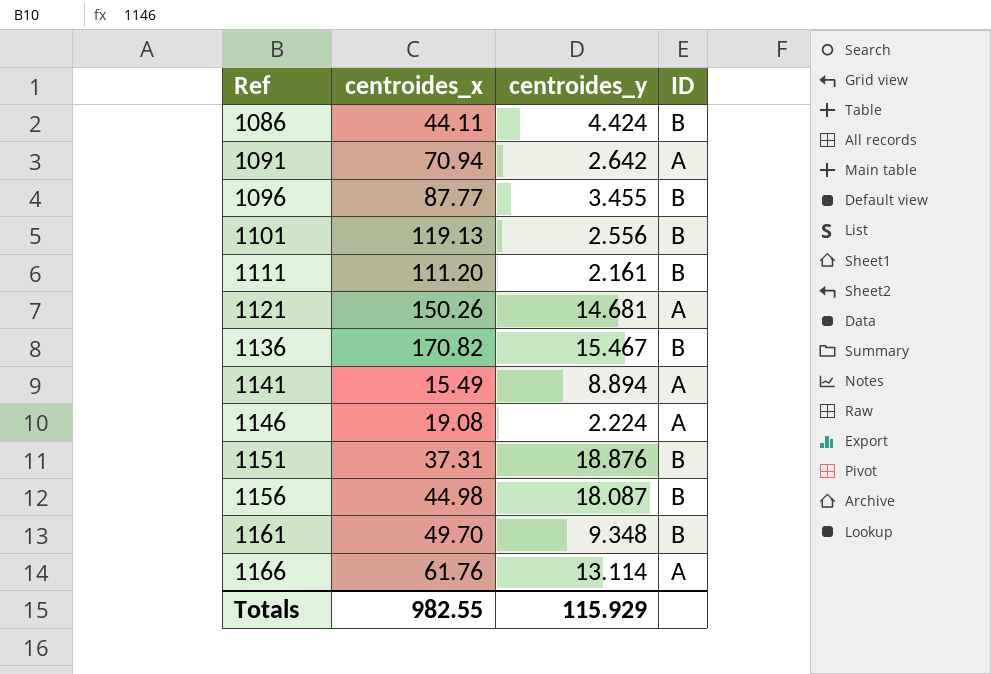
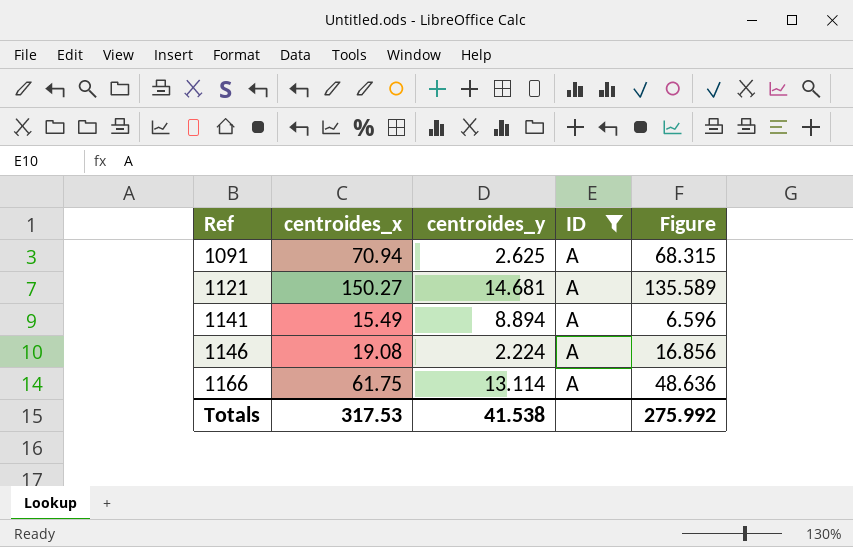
filter: none -> ID = A
column Figure | formula: none -> [centroides_x] - [centroides_y]
1091 | centroides_y: 2.642 -> 2.625
1121 | centroides_x: 150.26 -> 150.27
1166 | centroides_x: 61.76 -> 61.75
Totals | centroides_x: 982.55 -> 317.53
Totals | centroides_y: 115.929 -> 41.538

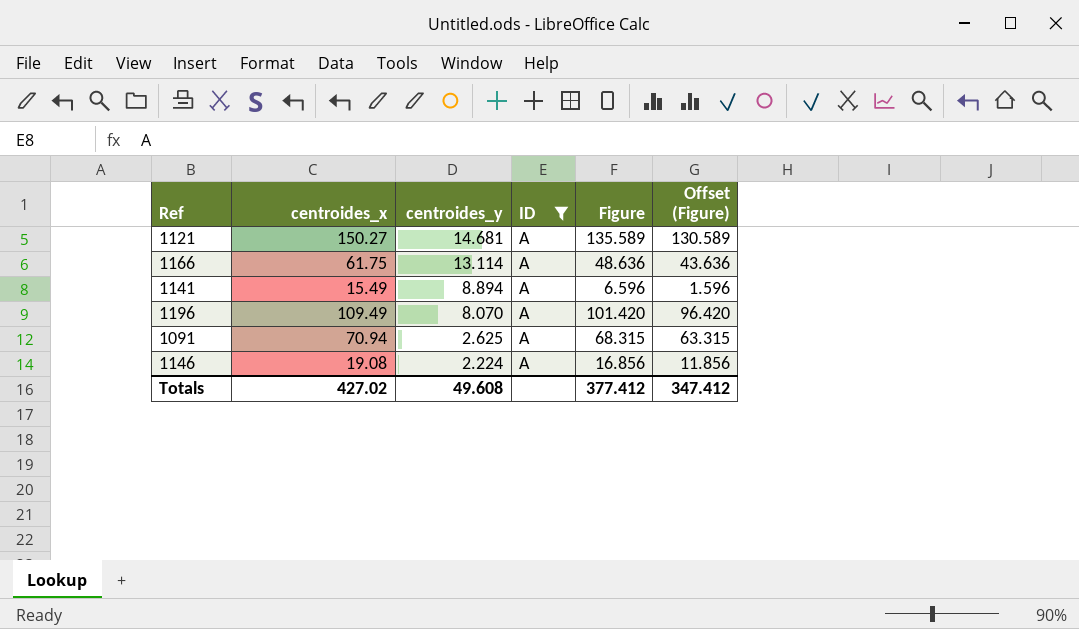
row order: Ref ascending -> centroides_y descending
column Offset (Figure) | formula: none -> [Figure] - 5
row 1196: none -> 109.49 | 8.070 | A | 101.420 | 96.420
Totals | centroides_x: 317.53 -> 427.02
Totals | centroides_y: 41.538 -> 49.608
Totals | Figure: 275.992 -> 377.412

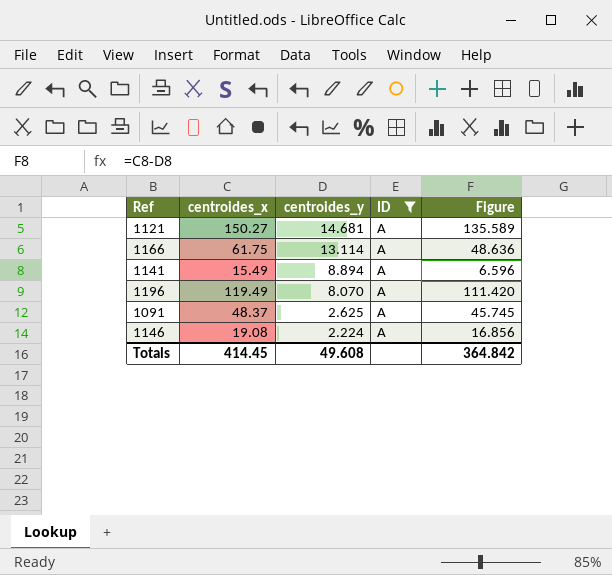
column Offset (Figure) | formula: [Figure] - 5 -> none
1196 | centroides_x: 109.49 -> 119.49
1196 | Figure: 101.420 -> 111.420
1091 | centroides_x: 70.94 -> 48.37
1091 | Figure: 68.315 -> 45.745
Totals | centroides_x: 427.02 -> 414.45
Totals | Figure: 377.412 -> 364.842

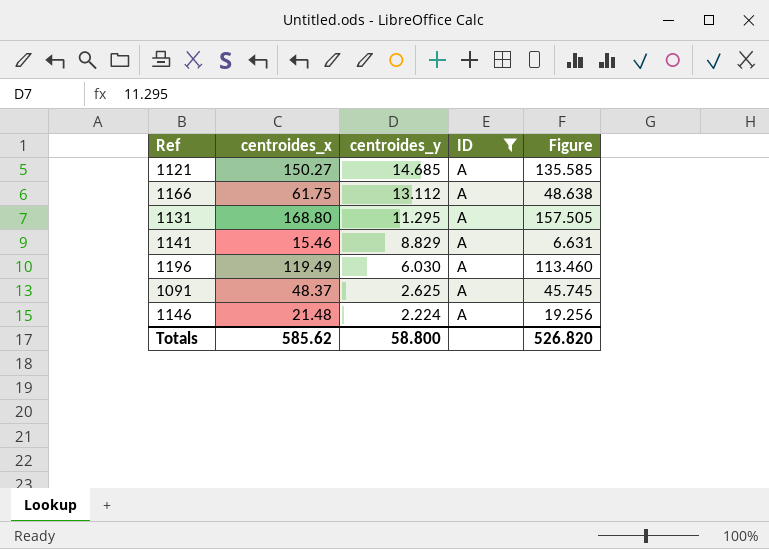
1121 | centroides_y: 14.681 -> 14.685
1121 | Figure: 135.589 -> 135.585
1166 | centroides_y: 13.114 -> 13.112
1166 | Figure: 48.636 -> 48.638
row 1131: none -> 168.80 | 11.295 | A | 157.505
1141 | centroides_x: 15.49 -> 15.46
1141 | centroides_y: 8.894 -> 8.829
1141 | Figure: 6.596 -> 6.631
1196 | centroides_y: 8.070 -> 6.030
1196 | Figure: 111.420 -> 113.460
1146 | centroides_x: 19.08 -> 21.48
1146 | Figure: 16.856 -> 19.256
Totals | centroides_x: 414.45 -> 585.62
Totals | centroides_y: 49.608 -> 58.800
Totals | Figure: 364.842 -> 526.820

